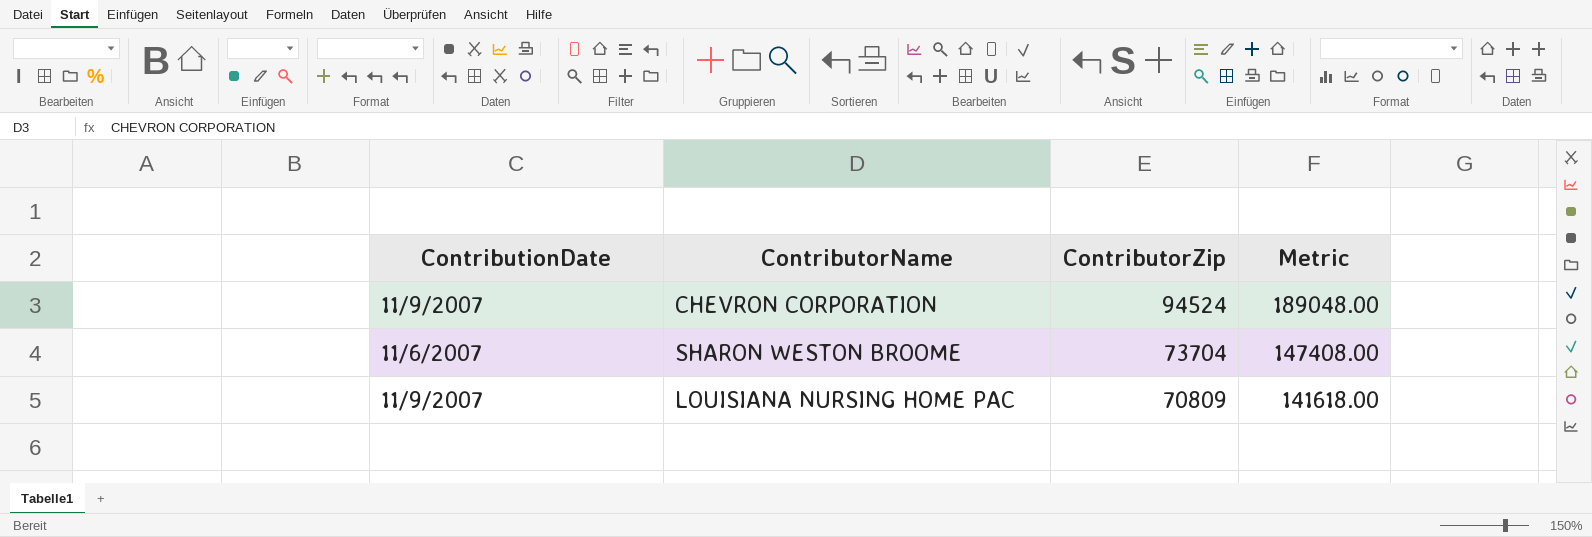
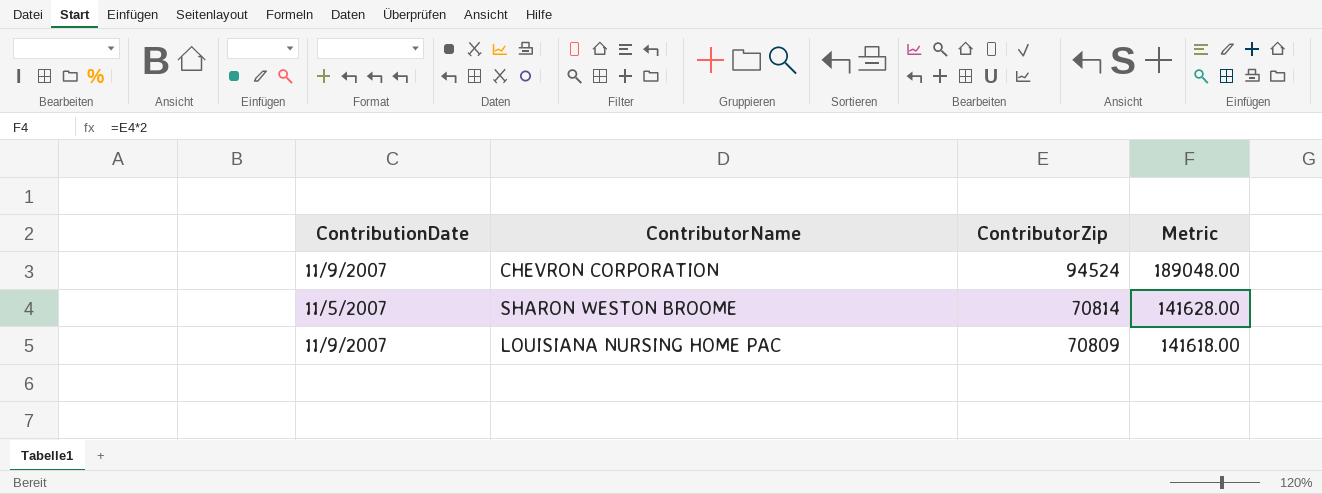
SHARON WESTON BROOME | ContributionDate: 11/6/2007 -> 11/5/2007
SHARON WESTON BROOME | ContributorZip: 73704 -> 70814
SHARON WESTON BROOME | Metric: 147408.00 -> 141628.00

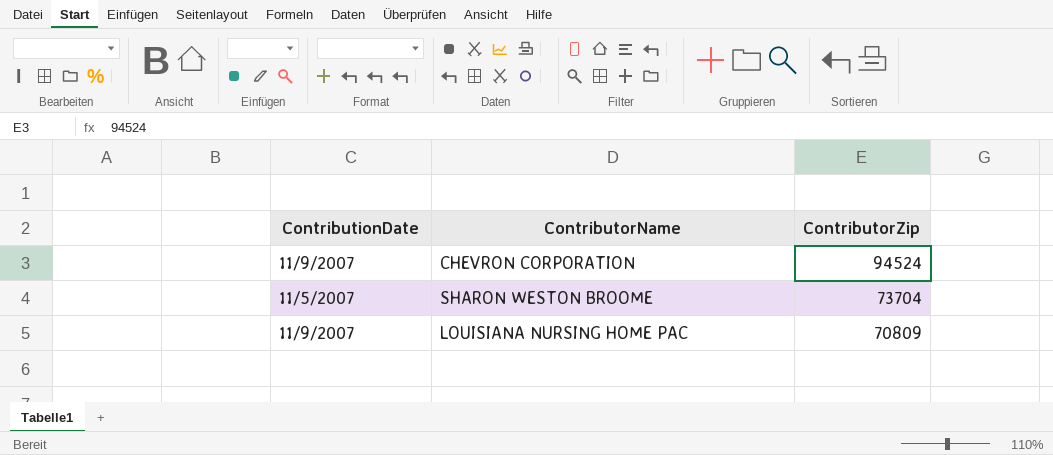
column Metric | formula: [ContributorZip] * 2 -> none
SHARON WESTON BROOME | ContributorZip: 70814 -> 73704

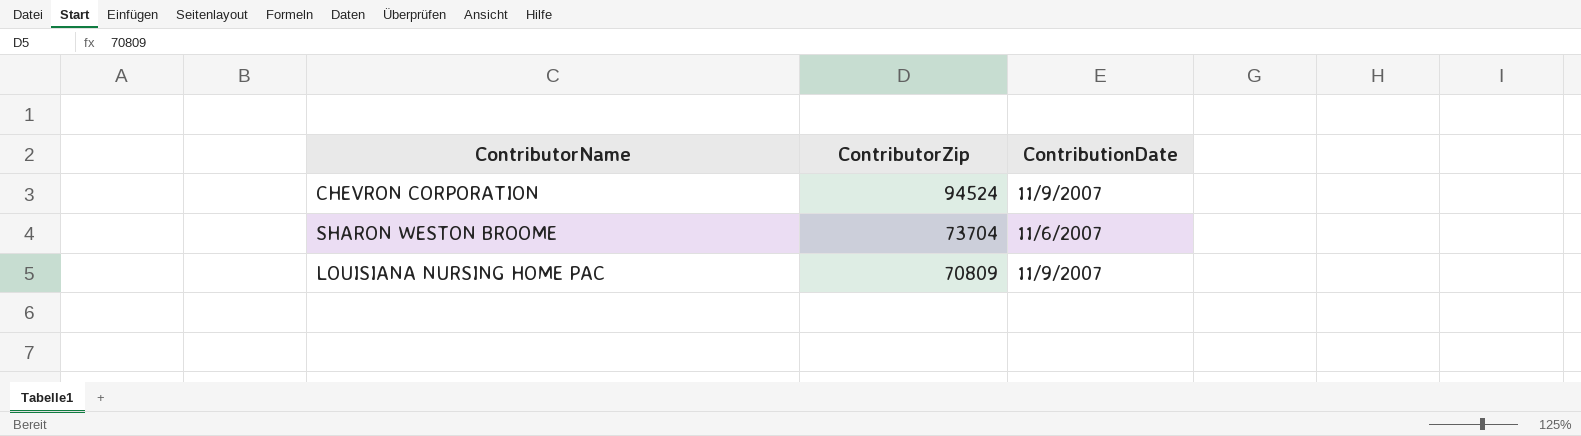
column ContributionDate | position: 1 -> 3
SHARON WESTON BROOME | ContributionDate: 11/5/2007 -> 11/6/2007

